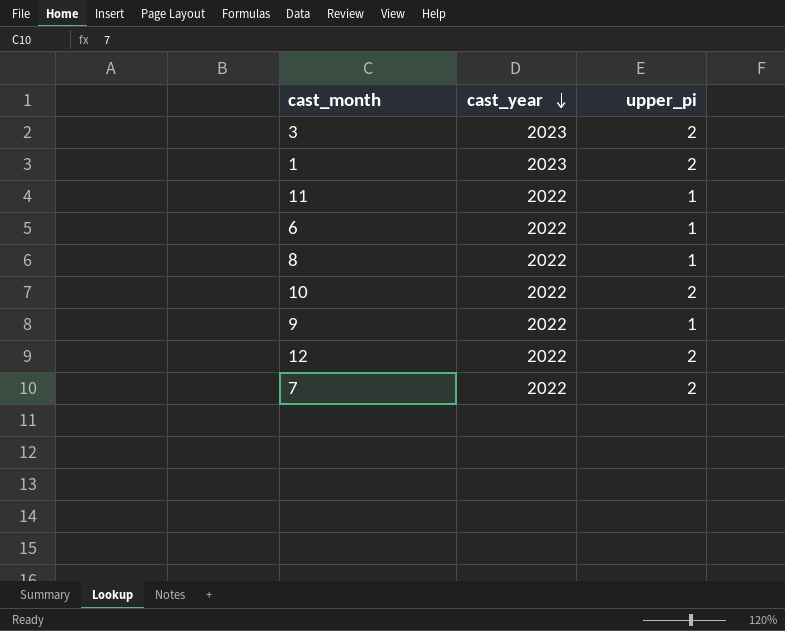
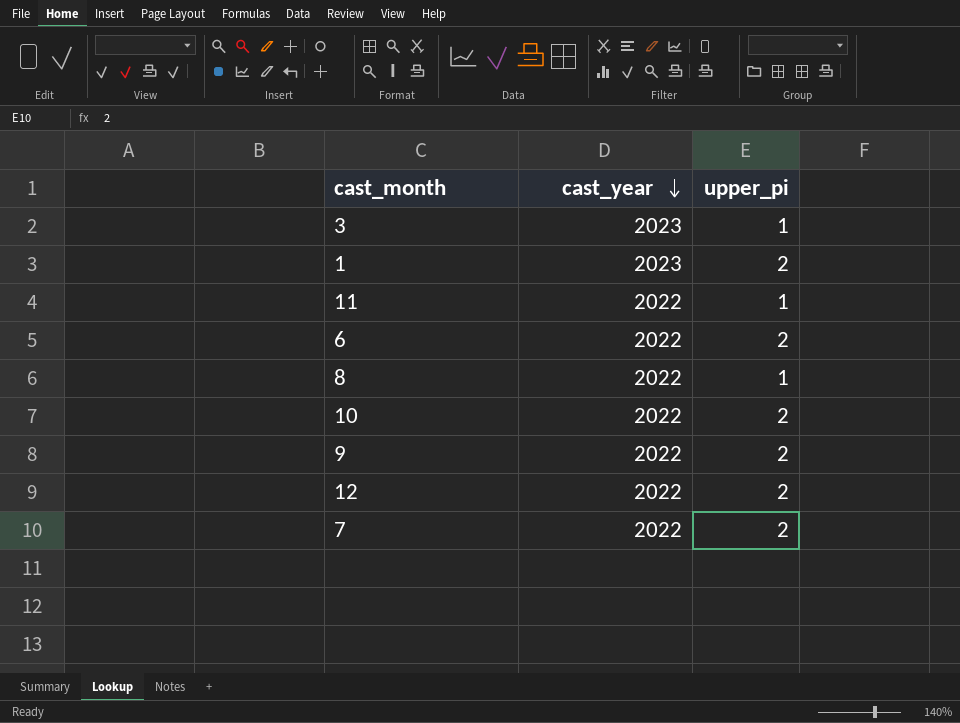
3 | upper_pi: 2 -> 1
6 | upper_pi: 1 -> 2
9 | upper_pi: 1 -> 2

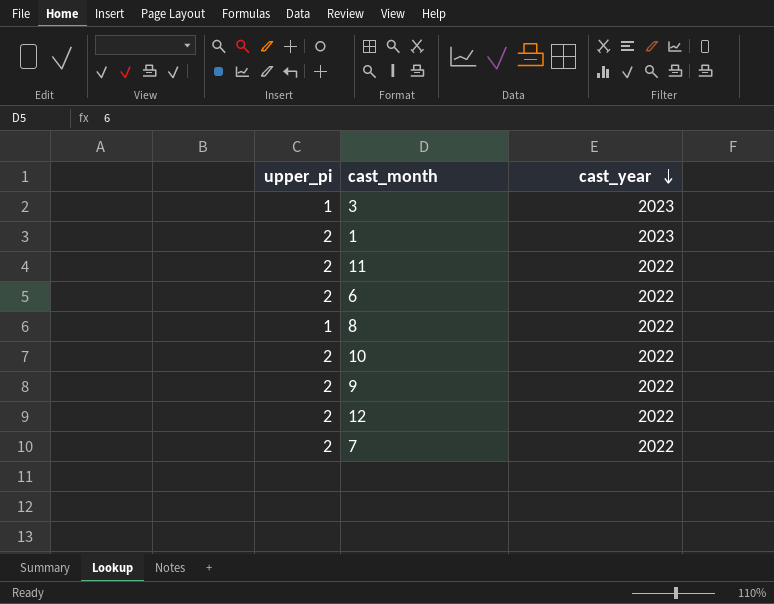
column upper_pi | position: 3 -> 1
11 | upper_pi: 1 -> 2

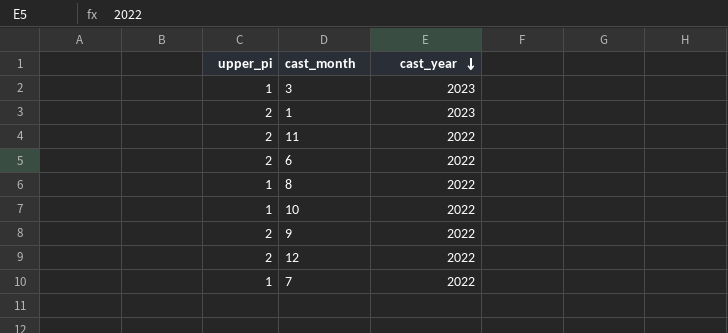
10 | upper_pi: 2 -> 1
7 | upper_pi: 2 -> 1

